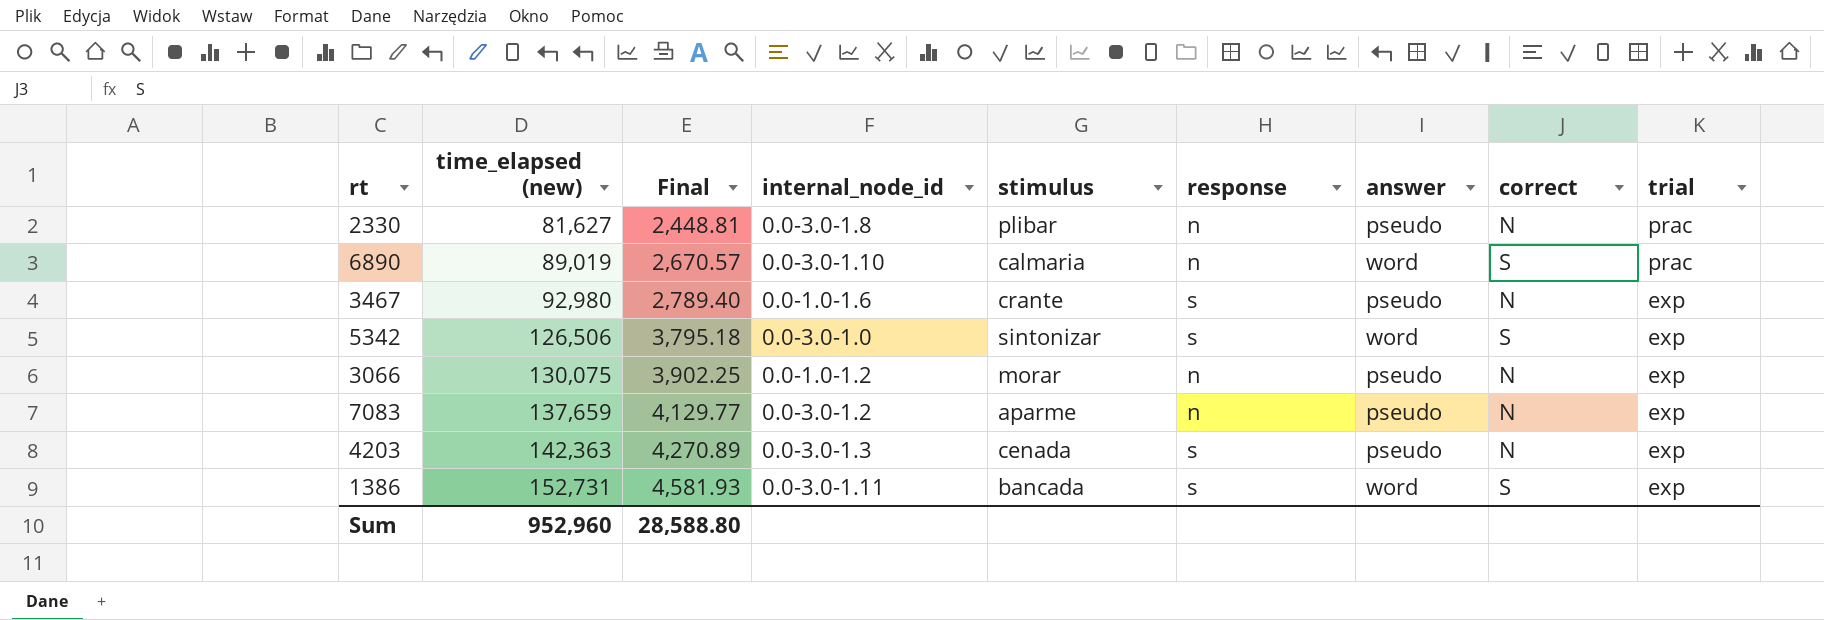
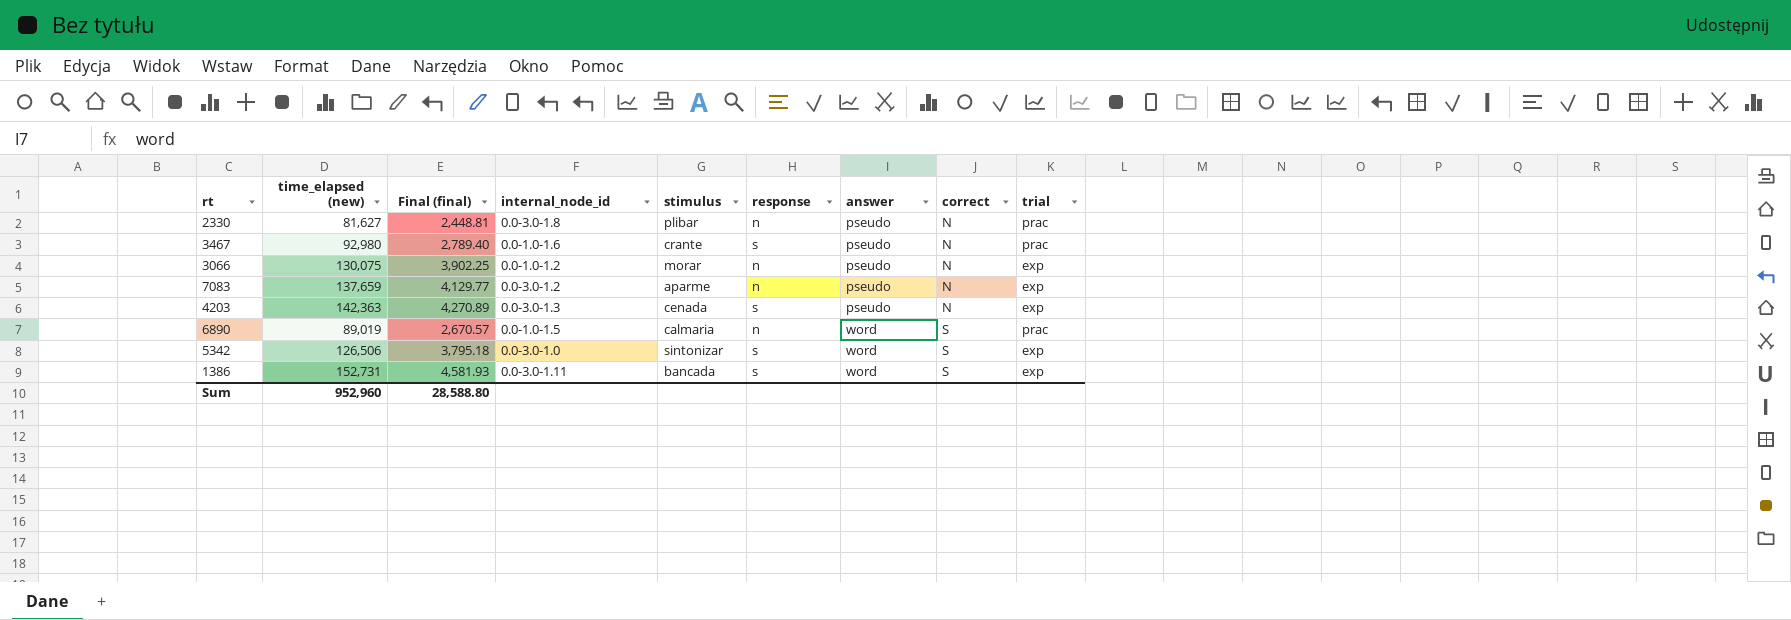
row order: time_elapsed (new) ascending -> answer ascending
column name: Final -> Final (final)
3467 | trial: exp -> prac
6890 | internal_node_id: 0.0-3.0-1.10 -> 0.0-1.0-1.5

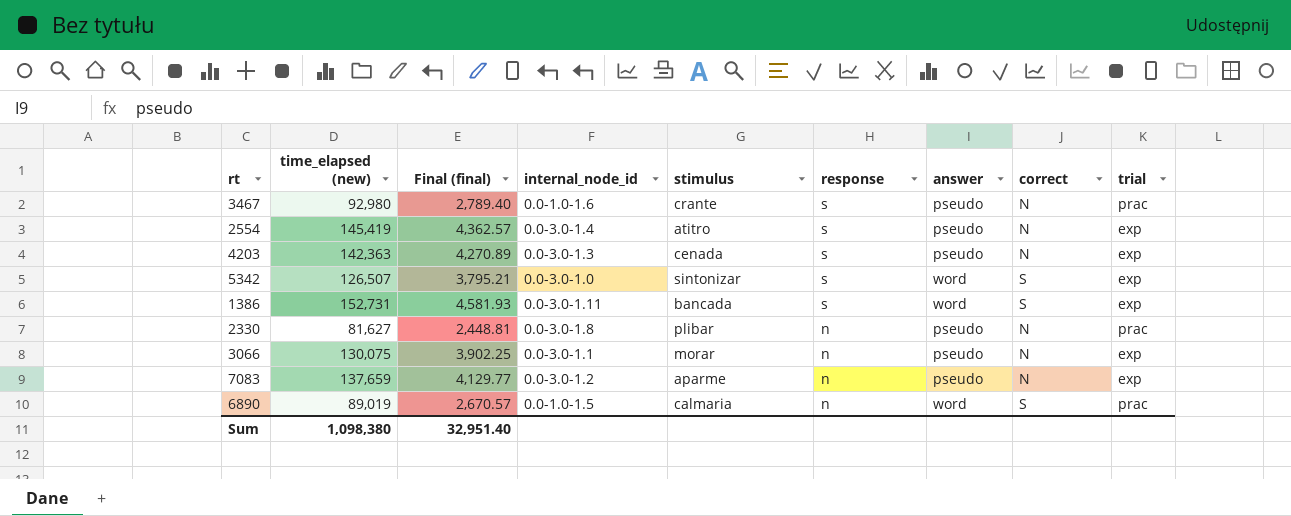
row order: answer ascending -> response descending
row 2554: none -> 145,419 | 4,362.57 | 0.0-3.0-1.4 | atitro | s | pseudo | N | exp
5342 | time_elapsed (new): 126,506 -> 126,507
5342 | Final (final): 3,795.18 -> 3,795.21
3066 | internal_node_id: 0.0-1.0-1.2 -> 0.0-3.0-1.1
Sum | time_elapsed (new): 952,960 -> 1,098,380
Sum | Final (final): 28,588.80 -> 32,951.40

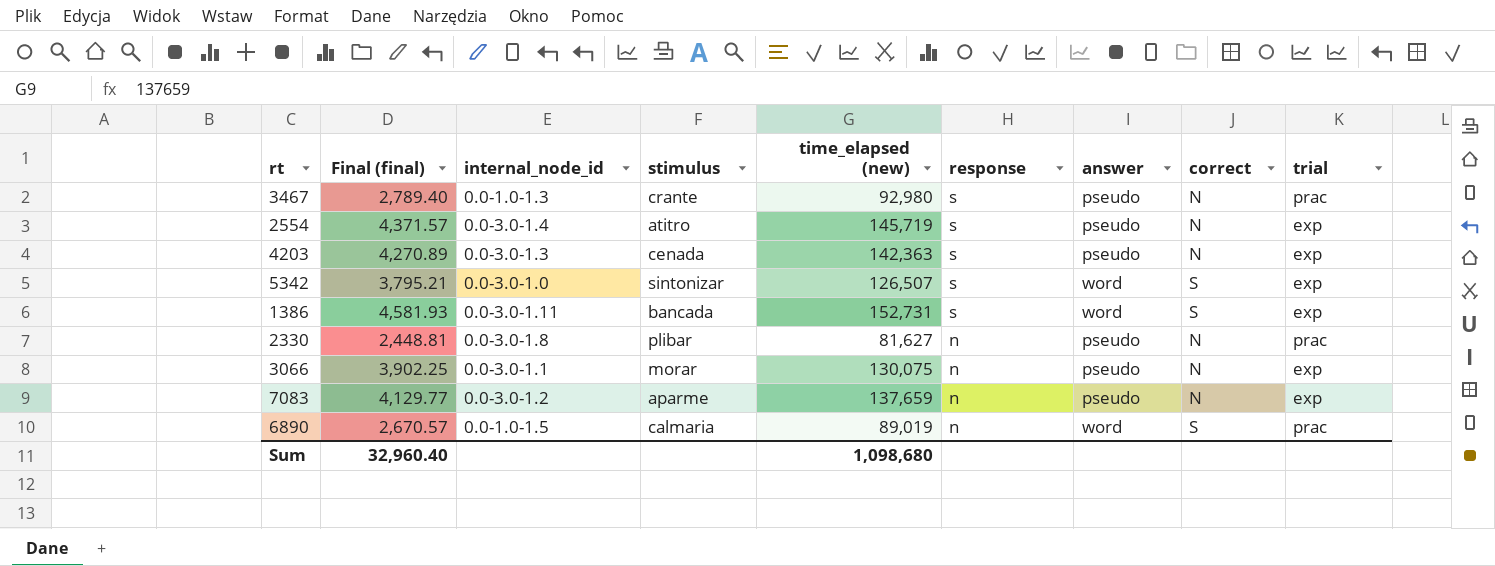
column time_elapsed (new) | position: 2 -> 5
3467 | internal_node_id: 0.0-1.0-1.6 -> 0.0-1.0-1.3
2554 | Final (final): 4,362.57 -> 4,371.57
2554 | time_elapsed (new): 145,419 -> 145,719
Sum | Final (final): 32,951.40 -> 32,960.40
Sum | time_elapsed (new): 1,098,380 -> 1,098,680

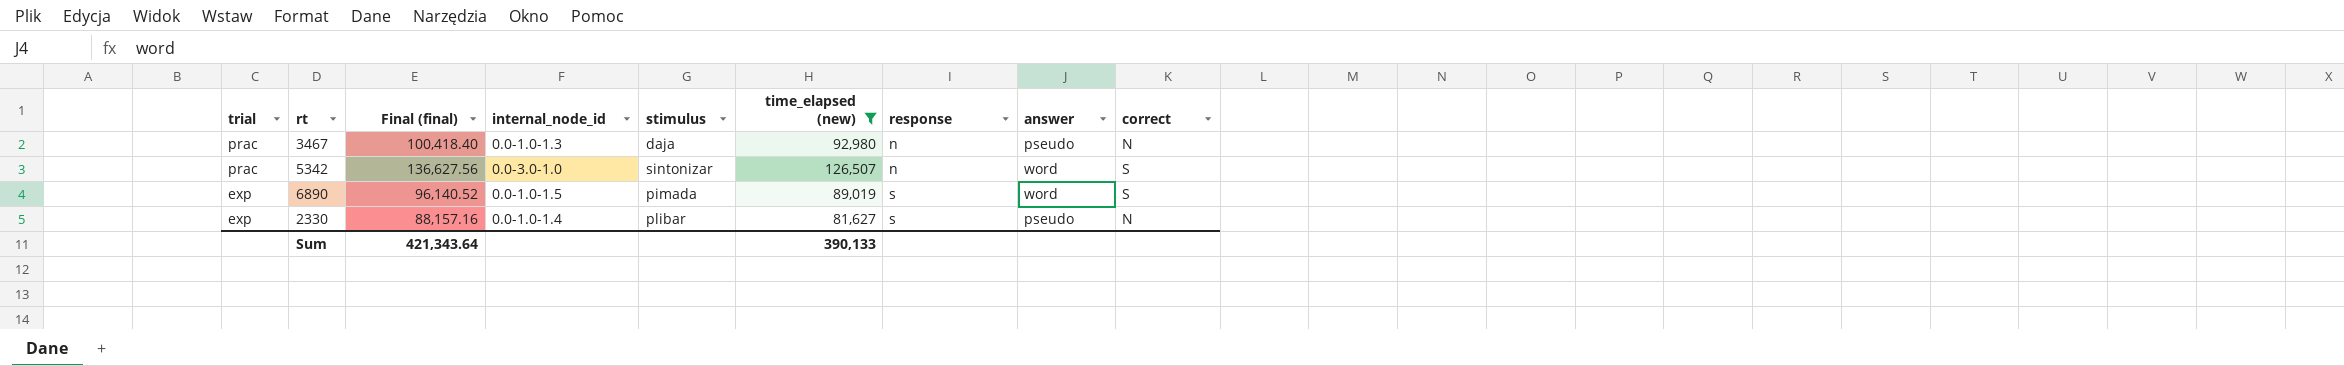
filter: none -> time_elapsed (new) <= 126,507
row order: response descending -> trial descending
column trial | position: 9 -> 1
column Final (final) | formula: [time_elapsed (new)] * 0.03 -> [time_elapsed (new)] * 1.08
3467 | stimulus: crante -> daja
3467 | response: s -> n
5342 | trial: exp -> prac
5342 | response: s -> n
6890 | trial: prac -> exp
6890 | stimulus: calmaria -> pimada
6890 | response: n -> s
2330 | trial: prac -> exp
2330 | internal_node_id: 0.0-3.0-1.8 -> 0.0-1.0-1.4
2330 | response: n -> s
Sum | Final (final): 32,960.40 -> 421,343.64
Sum | time_elapsed (new): 1,098,680 -> 390,133

